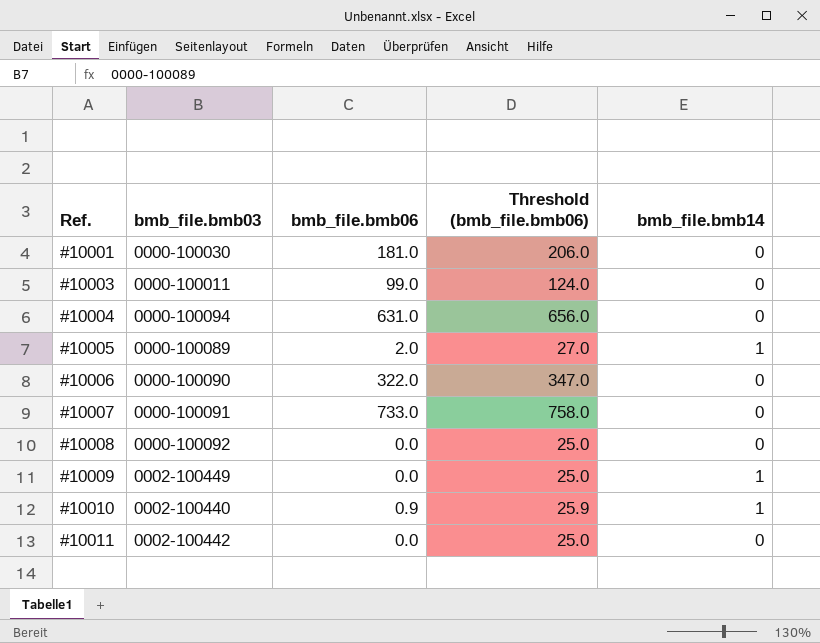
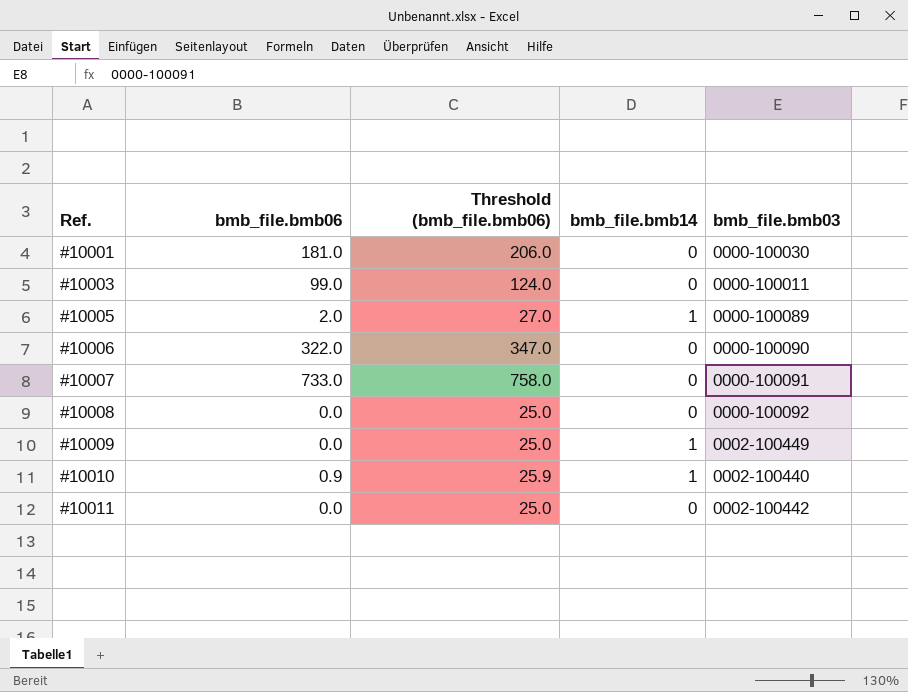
column bmb_file.bmb03 | position: 2 -> 5
row #10004: 0000-100094 | 631.0 | 656.0 | 0 -> none

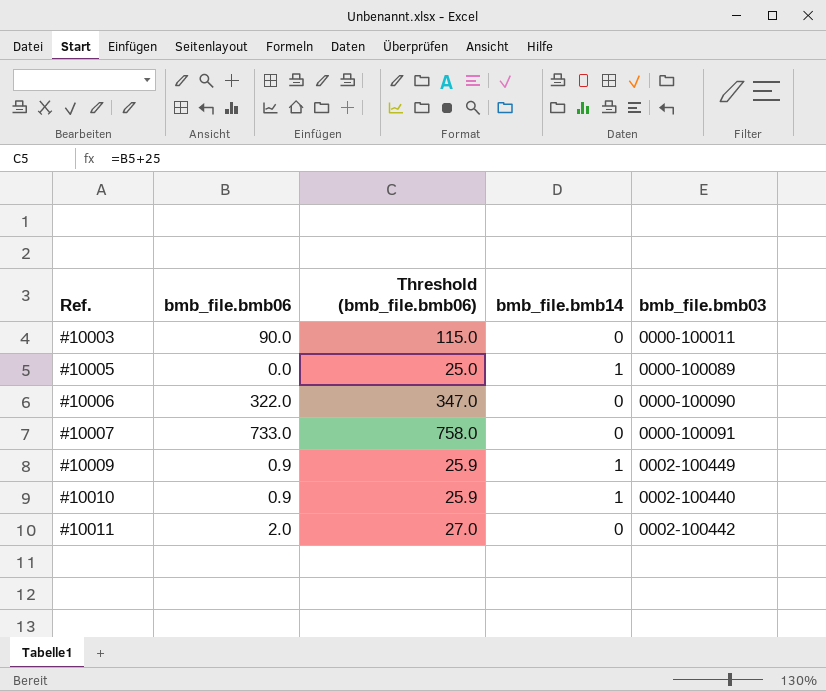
row #10001: 181.0 | 206.0 | 0 | 0000-100030 -> none
row #10008: 0.0 | 25.0 | 0 | 0000-100092 -> none
#10003 | bmb_file.bmb06: 99.0 -> 90.0
#10003 | Threshold (bmb_file.bmb06): 124.0 -> 115.0
#10005 | bmb_file.bmb06: 2.0 -> 0.0
#10005 | Threshold (bmb_file.bmb06): 27.0 -> 25.0
#10009 | bmb_file.bmb06: 0.0 -> 0.9
#10009 | Threshold (bmb_file.bmb06): 25.0 -> 25.9
#10011 | bmb_file.bmb06: 0.0 -> 2.0
#10011 | Threshold (bmb_file.bmb06): 25.0 -> 27.0

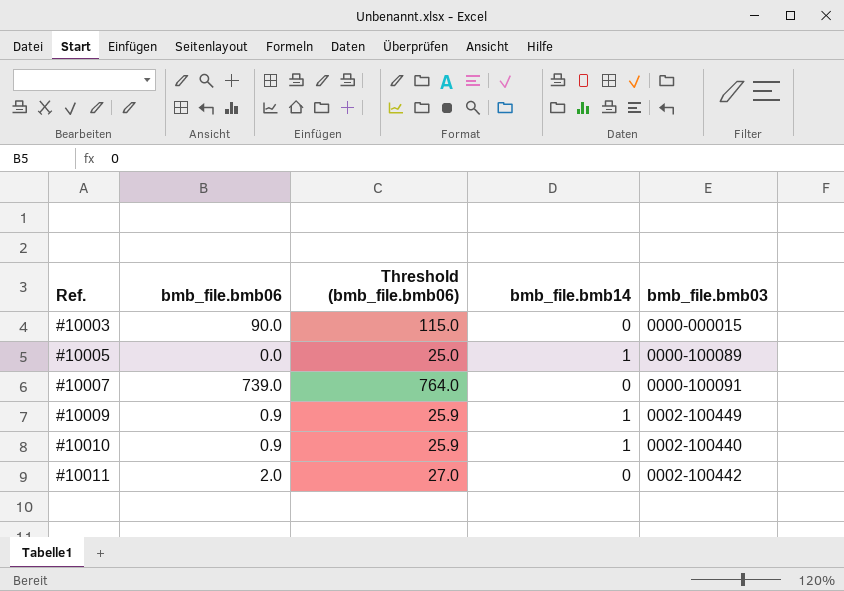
row #10006: 322.0 | 347.0 | 0 | 0000-100090 -> none
#10003 | bmb_file.bmb03: 0000-100011 -> 0000-000015
#10007 | bmb_file.bmb06: 733.0 -> 739.0
#10007 | Threshold (bmb_file.bmb06): 758.0 -> 764.0

